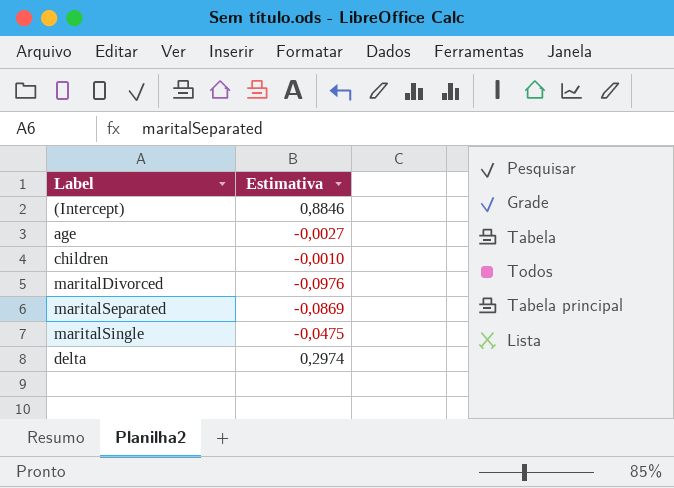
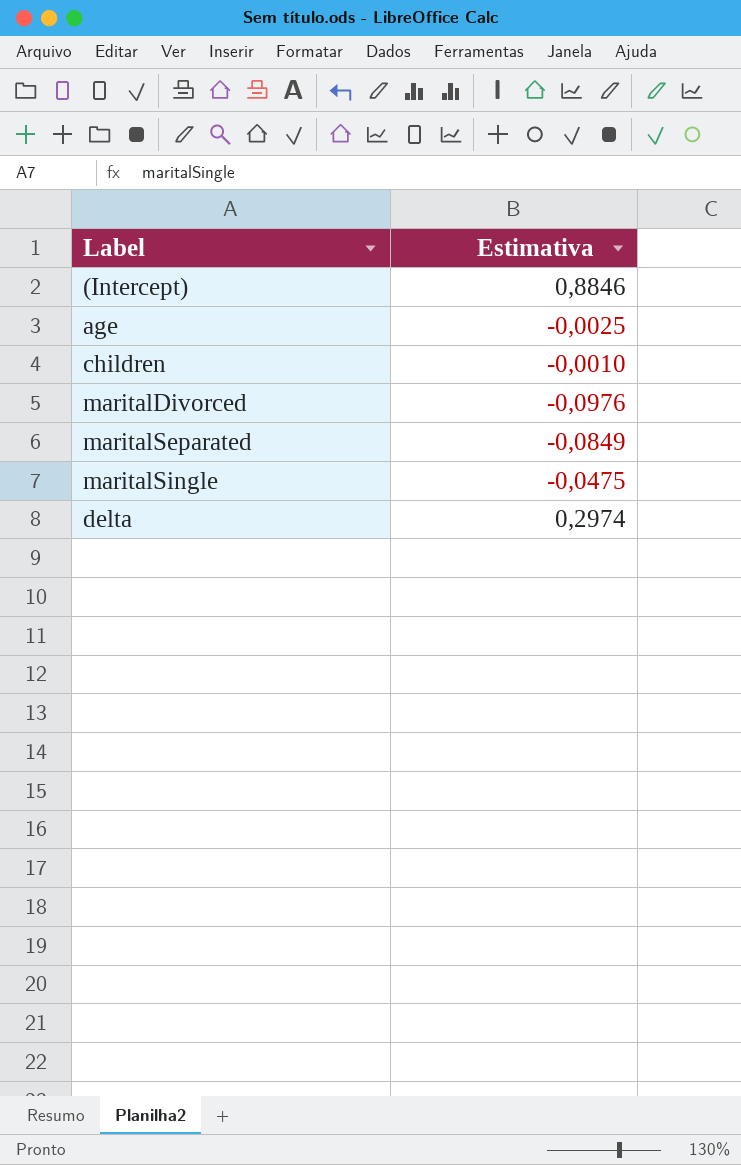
age | Estimativa: -0,0027 -> -0,0025
maritalSeparated | Estimativa: -0,0869 -> -0,0849

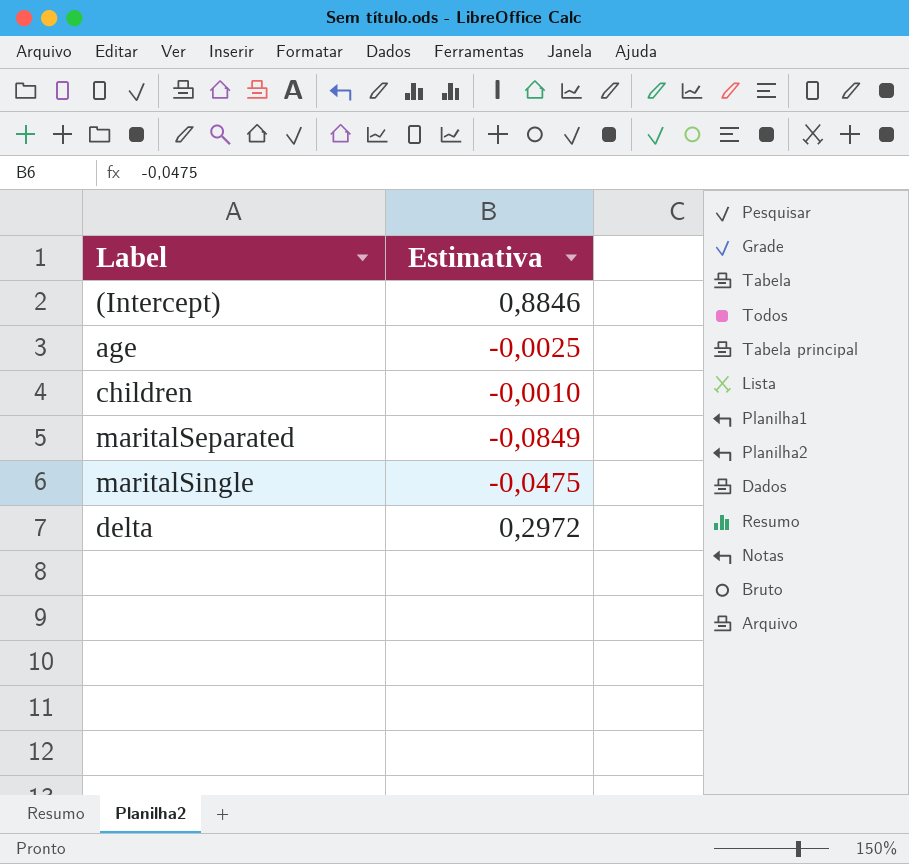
row maritalDivorced: -0,0976 -> none
delta | Estimativa: 0,2974 -> 0,2972

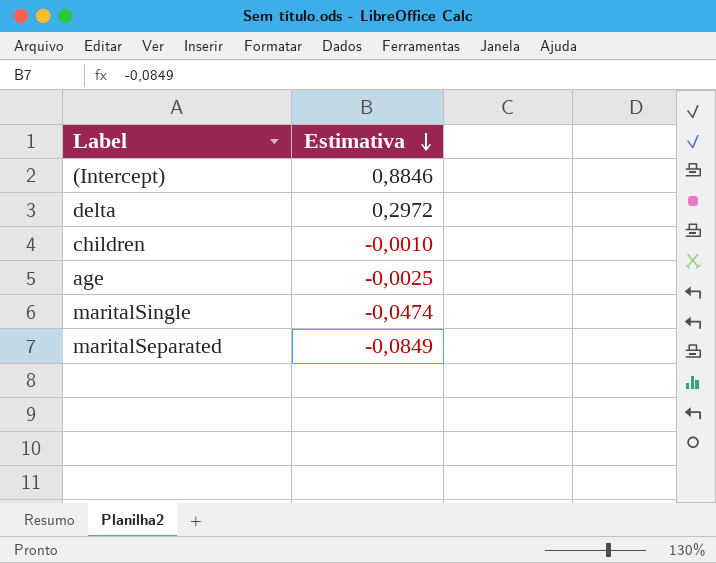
row order: none -> Estimativa descending
maritalSingle | Estimativa: -0,0475 -> -0,0474

